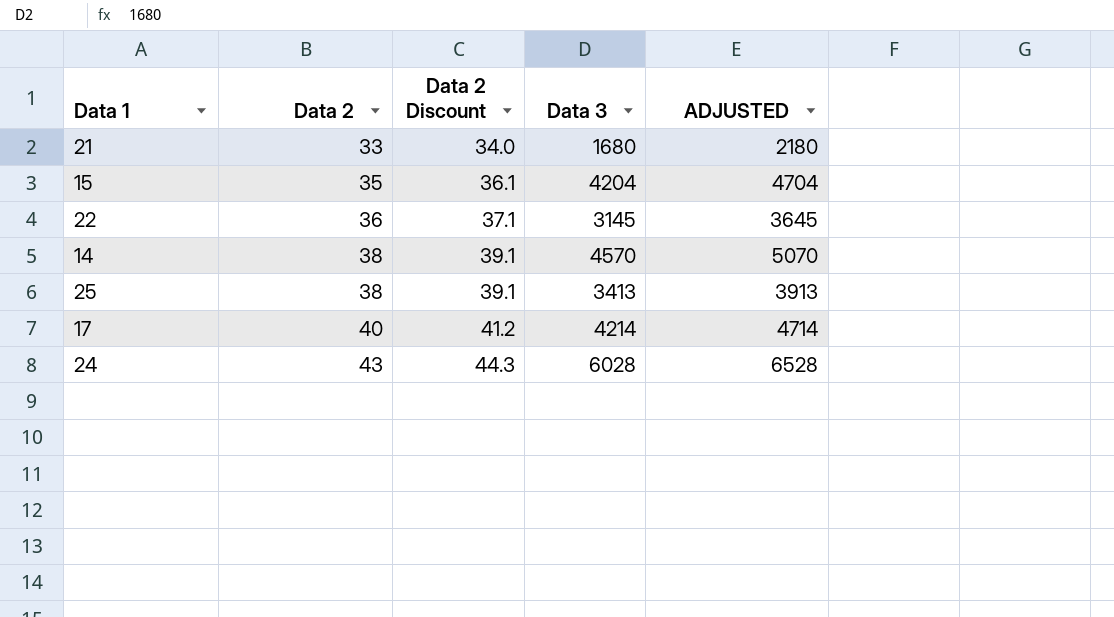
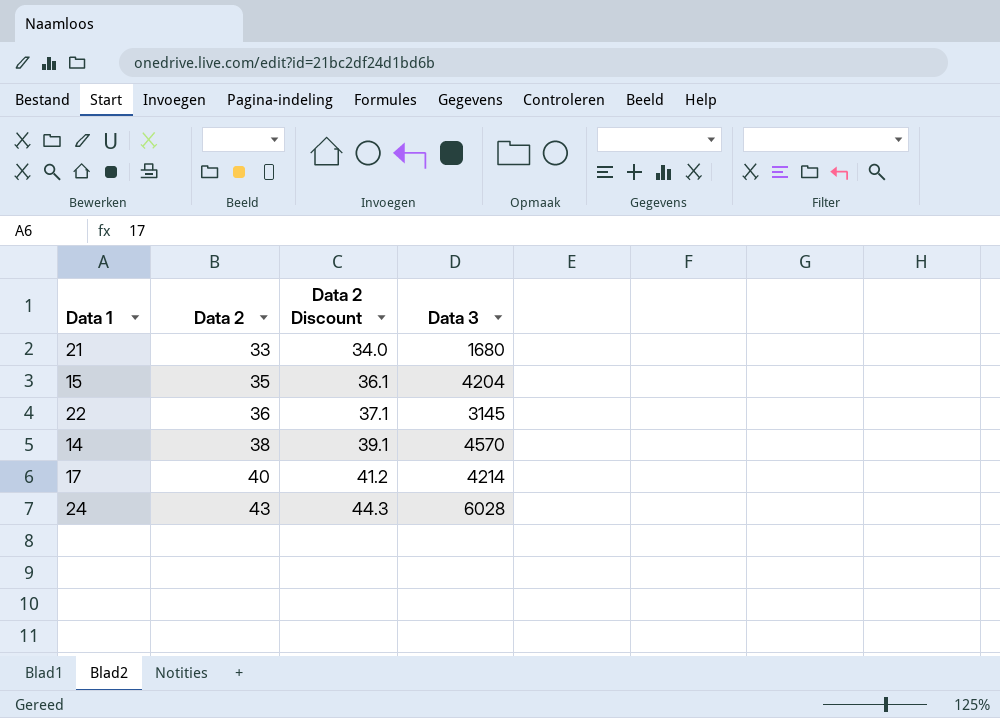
column ADJUSTED | formula: [Data 3] + 500 -> none
row 25: 38 | 39.1 | 3413 | 3913 -> none

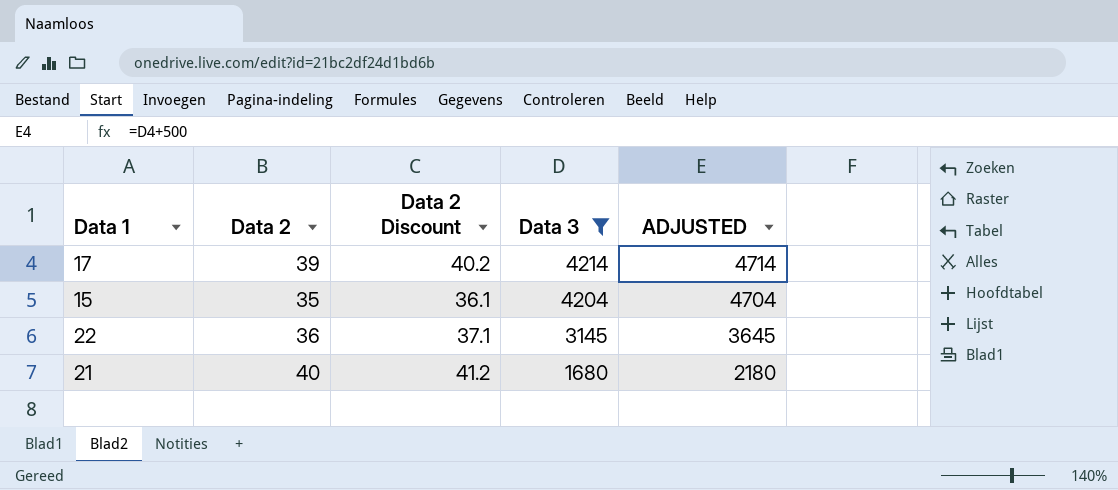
filter: none -> Data 3 <= 4214
row order: Data 2 ascending -> Data 3 descending
column ADJUSTED | formula: none -> [Data 3] + 500
17 | Data 2: 40 -> 39
17 | Data 2 Discount: 41.2 -> 40.2
21 | Data 2: 33 -> 40
21 | Data 2 Discount: 34.0 -> 41.2

